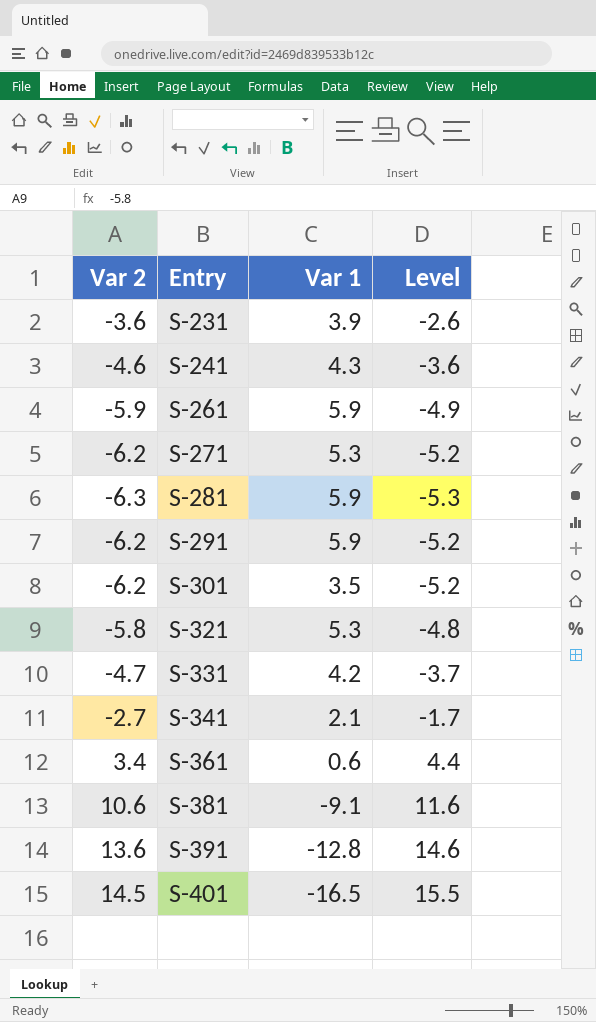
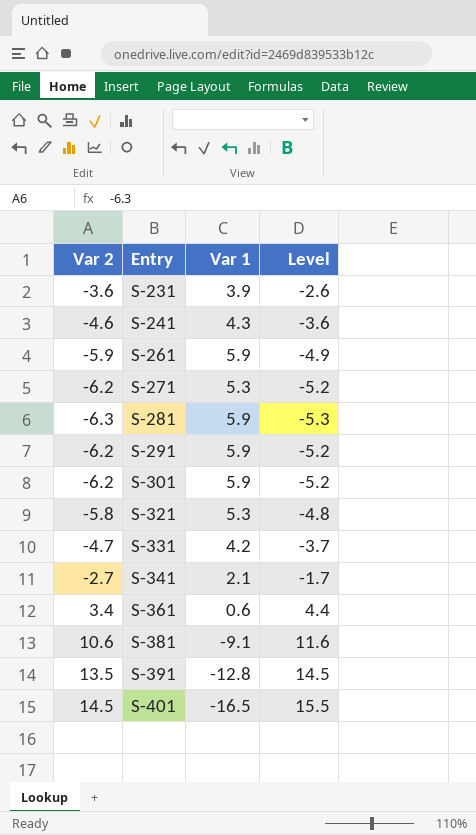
S-301 | Var 1: 3.5 -> 5.9
S-391 | Var 2: 13.6 -> 13.5
S-391 | Level: 14.6 -> 14.5

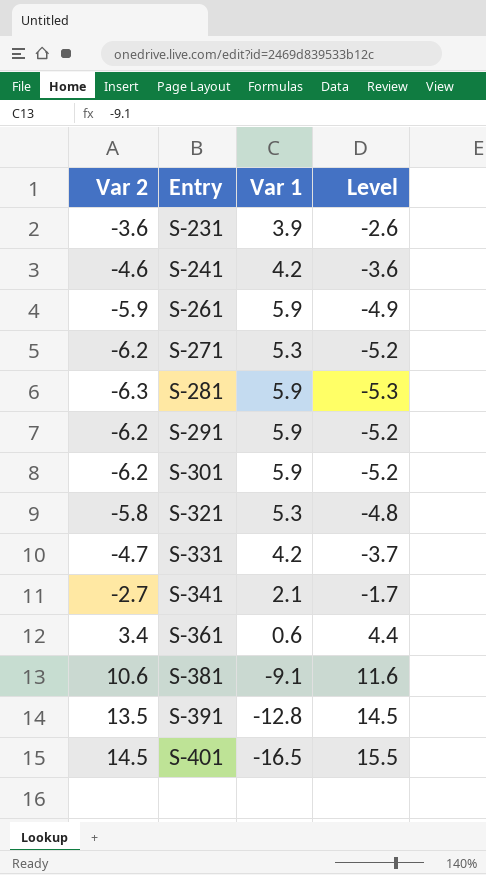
S-241 | Var 1: 4.3 -> 4.2

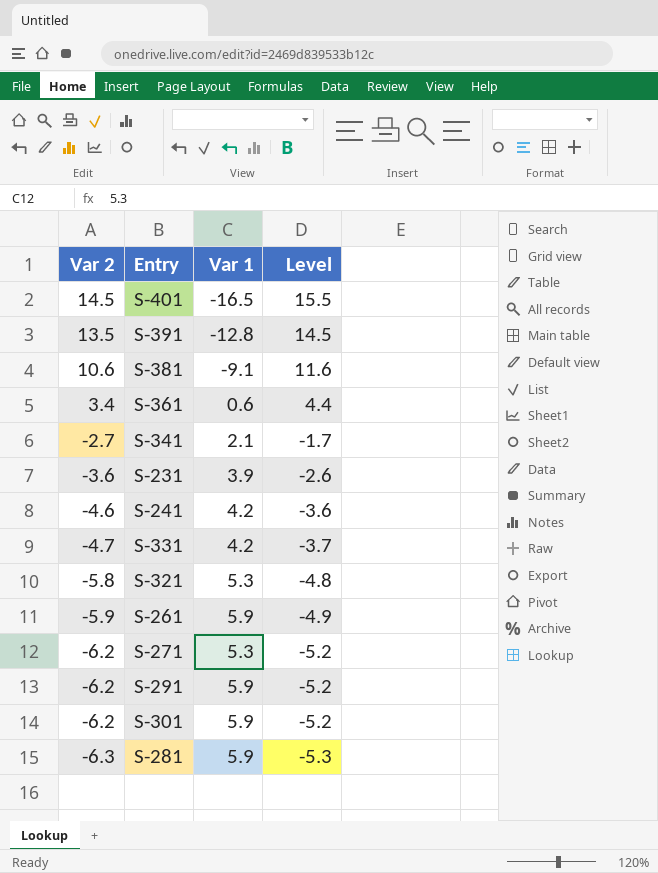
row order: Entry ascending -> Var 2 descending

